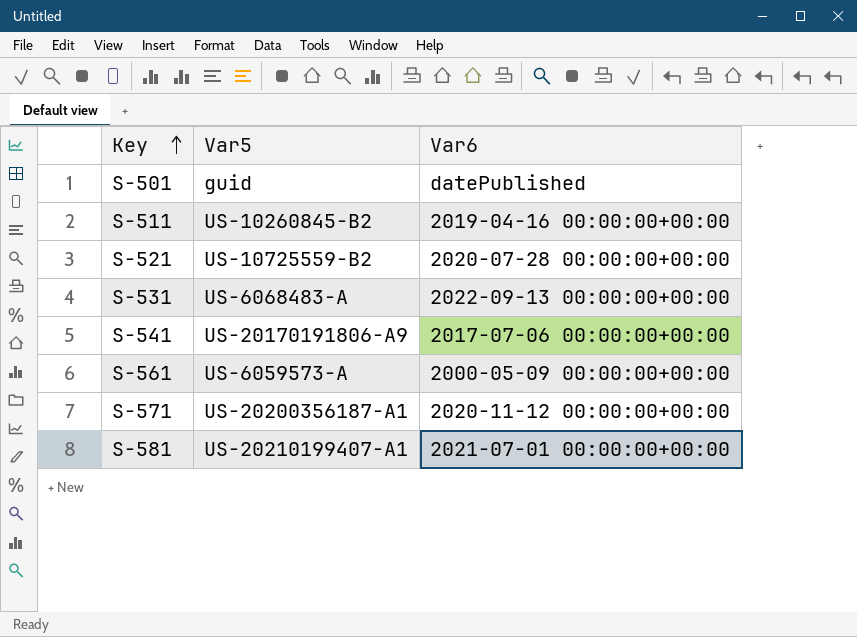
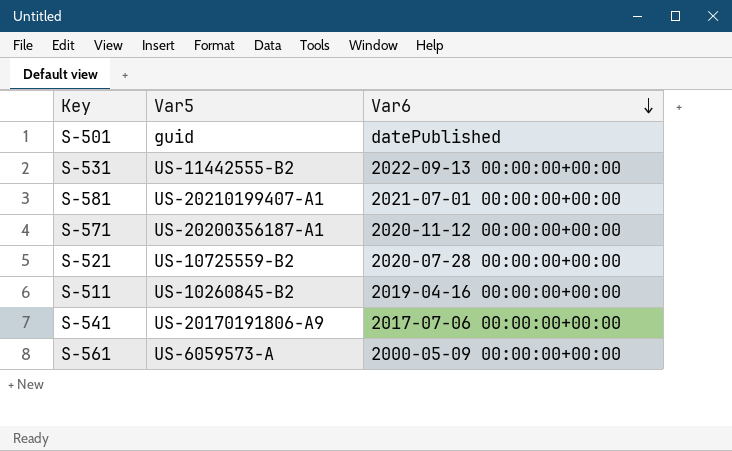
row order: Key ascending -> Var6 descending
S-531 | Var5: US-6068483-A -> US-11442555-B2

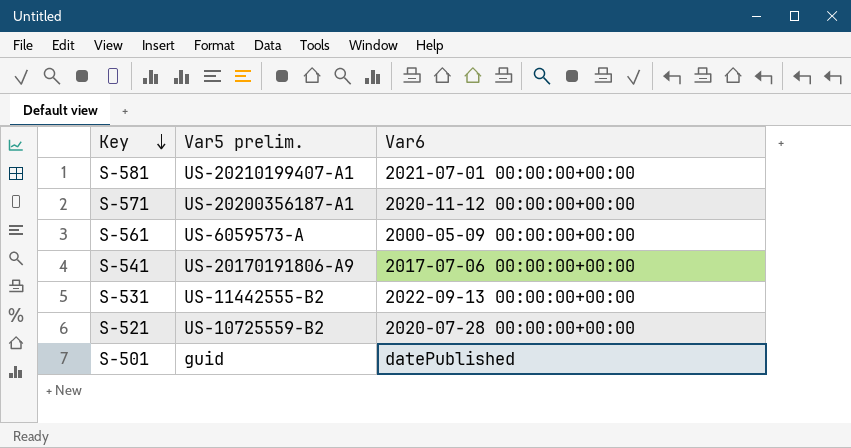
row order: Var6 descending -> Key descending
column name: Var5 -> Var5 prelim.
row S-511: US-10260845-B2 | 2019-04-16 00:00:00+00:00 -> none

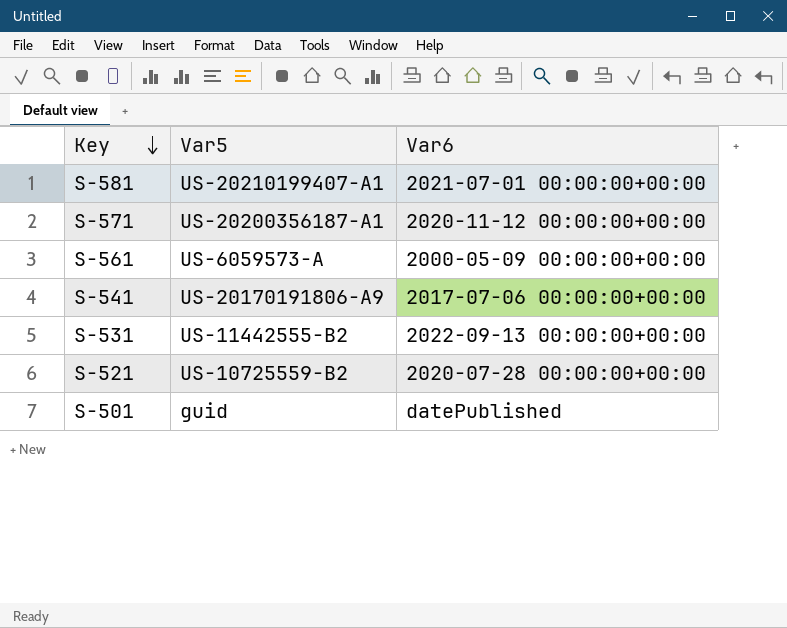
column name: Var5 prelim. -> Var5

